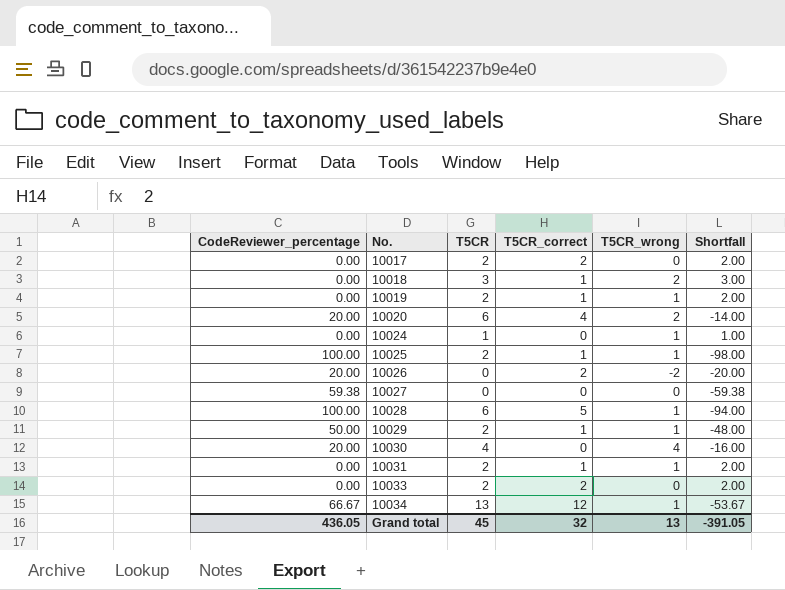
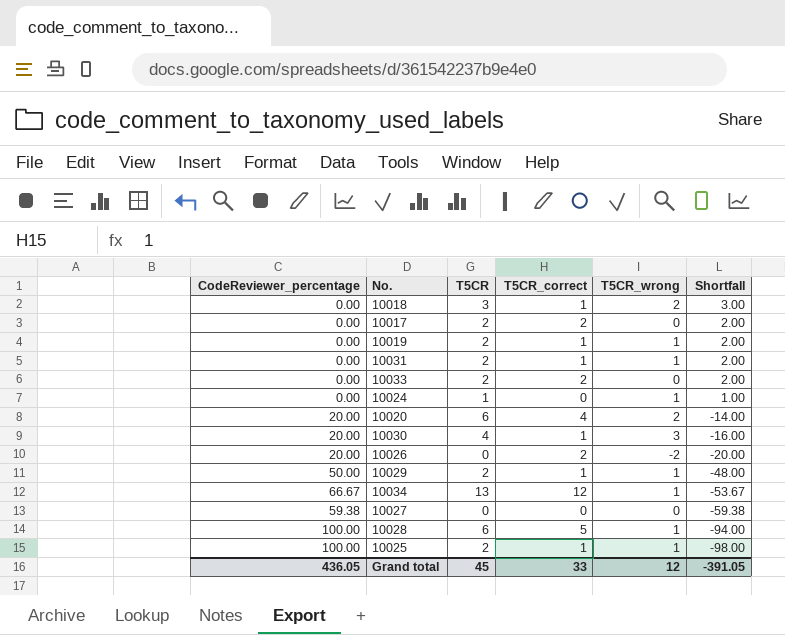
row order: No. ascending -> Shortfall descending
10030 | T5CR_correct: 0 -> 1
10030 | T5CR_wrong: 4 -> 3
Grand total | T5CR_correct: 32 -> 33
Grand total | T5CR_wrong: 13 -> 12

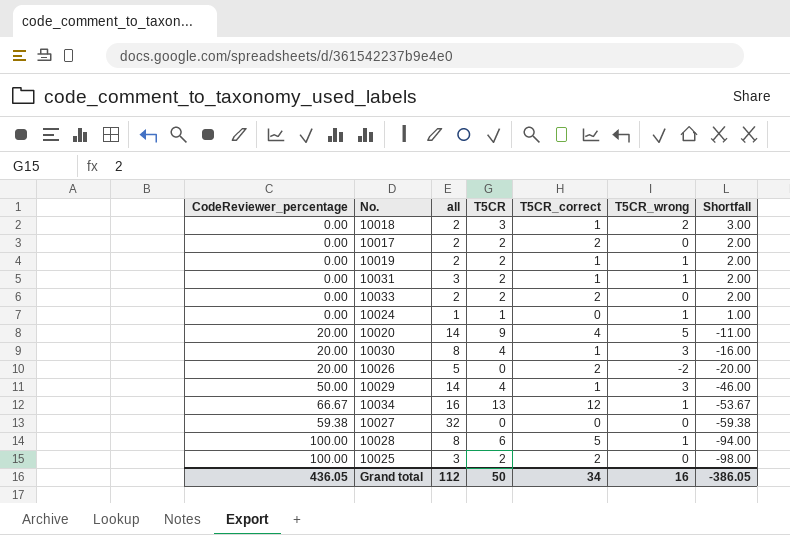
column all | position: none -> 3
10020 | T5CR: 6 -> 9
10020 | T5CR_wrong: 2 -> 5
10020 | Shortfall: -14.00 -> -11.00
10029 | T5CR: 2 -> 4
10029 | T5CR_wrong: 1 -> 3
10029 | Shortfall: -48.00 -> -46.00
10025 | T5CR_correct: 1 -> 2
10025 | T5CR_wrong: 1 -> 0
Grand total | T5CR: 45 -> 50
Grand total | T5CR_correct: 33 -> 34
Grand total | T5CR_wrong: 12 -> 16
Grand total | Shortfall: -391.05 -> -386.05

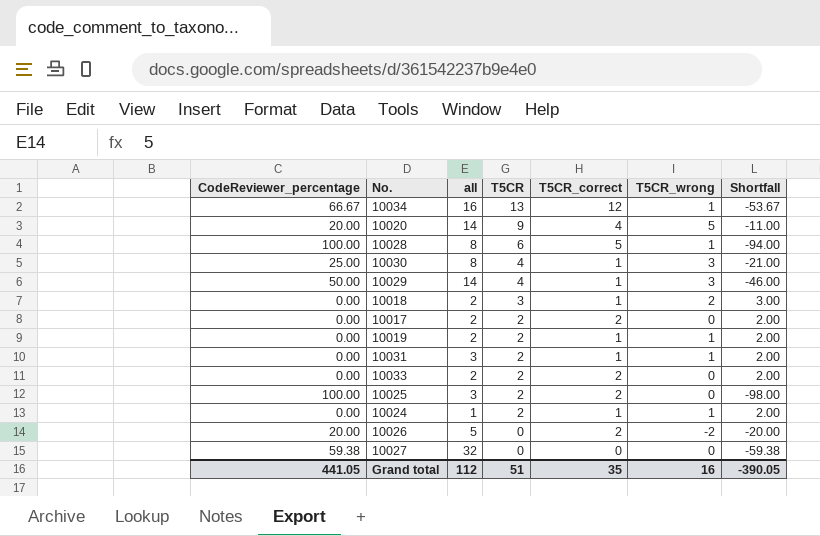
row order: Shortfall descending -> T5CR descending
10030 | CodeReviewer_percentage: 20.00 -> 25.00
10030 | Shortfall: -16.00 -> -21.00
10024 | T5CR: 1 -> 2
10024 | T5CR_correct: 0 -> 1
10024 | Shortfall: 1.00 -> 2.00
Grand total | CodeReviewer_percentage: 436.05 -> 441.05
Grand total | T5CR: 50 -> 51
Grand total | T5CR_correct: 34 -> 35
Grand total | Shortfall: -386.05 -> -390.05

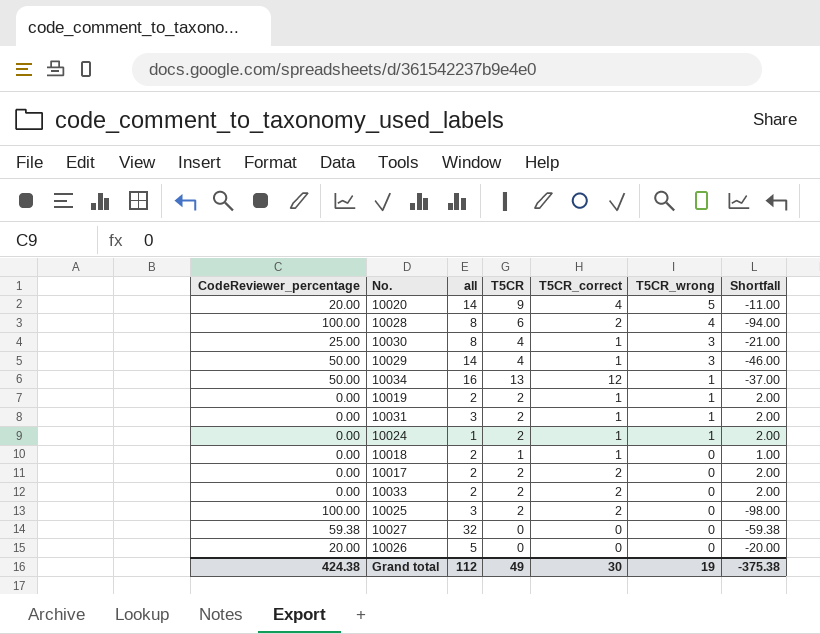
row order: T5CR descending -> T5CR_wrong descending
10028 | T5CR_correct: 5 -> 2
10028 | T5CR_wrong: 1 -> 4
10034 | CodeReviewer_percentage: 66.67 -> 50.00
10034 | Shortfall: -53.67 -> -37.00
10018 | T5CR: 3 -> 1
10018 | T5CR_wrong: 2 -> 0
10018 | Shortfall: 3.00 -> 1.00
10026 | T5CR_correct: 2 -> 0
10026 | T5CR_wrong: -2 -> 0
Grand total | CodeReviewer_percentage: 441.05 -> 424.38
Grand total | T5CR: 51 -> 49
Grand total | T5CR_correct: 35 -> 30
Grand total | T5CR_wrong: 16 -> 19
Grand total | Shortfall: -390.05 -> -375.38

